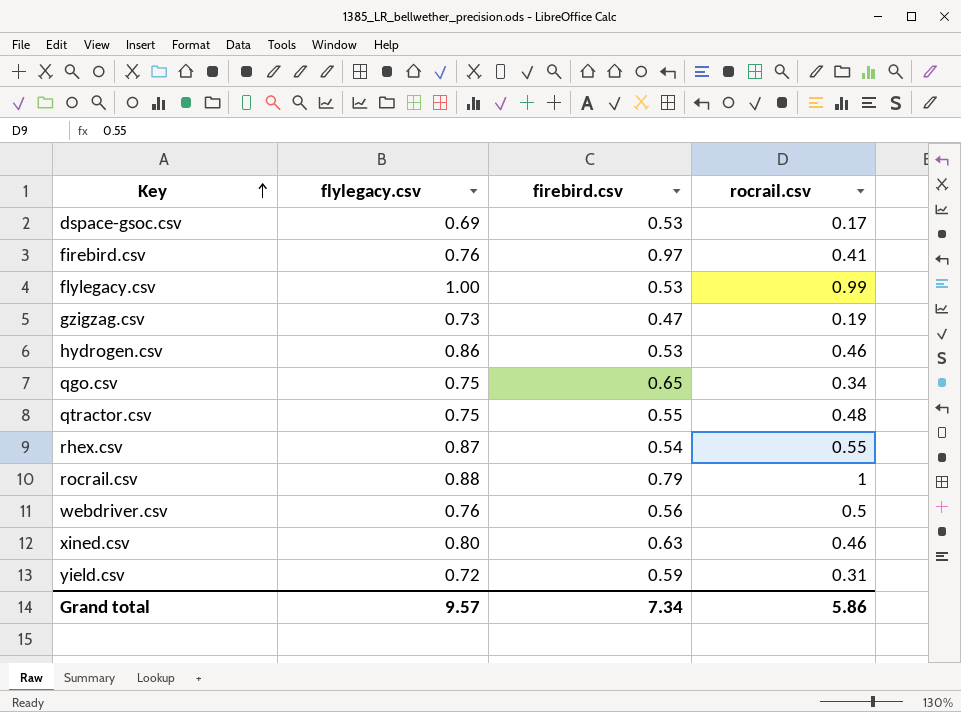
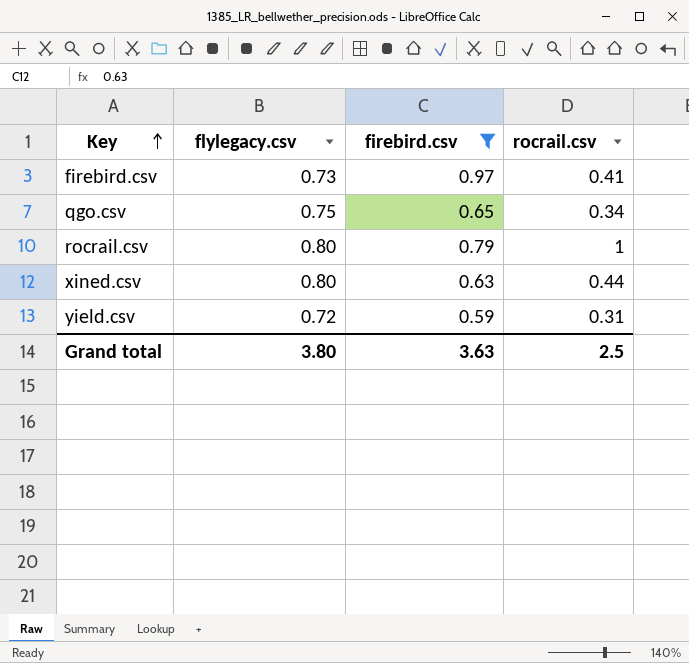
filter: none -> firebird.csv >= 0.59
firebird.csv | flylegacy.csv: 0.76 -> 0.73
rocrail.csv | flylegacy.csv: 0.88 -> 0.80
xined.csv | rocrail.csv: 0.46 -> 0.44
Grand total | flylegacy.csv: 9.57 -> 3.80
Grand total | firebird.csv: 7.34 -> 3.63
Grand total | rocrail.csv: 5.86 -> 2.5

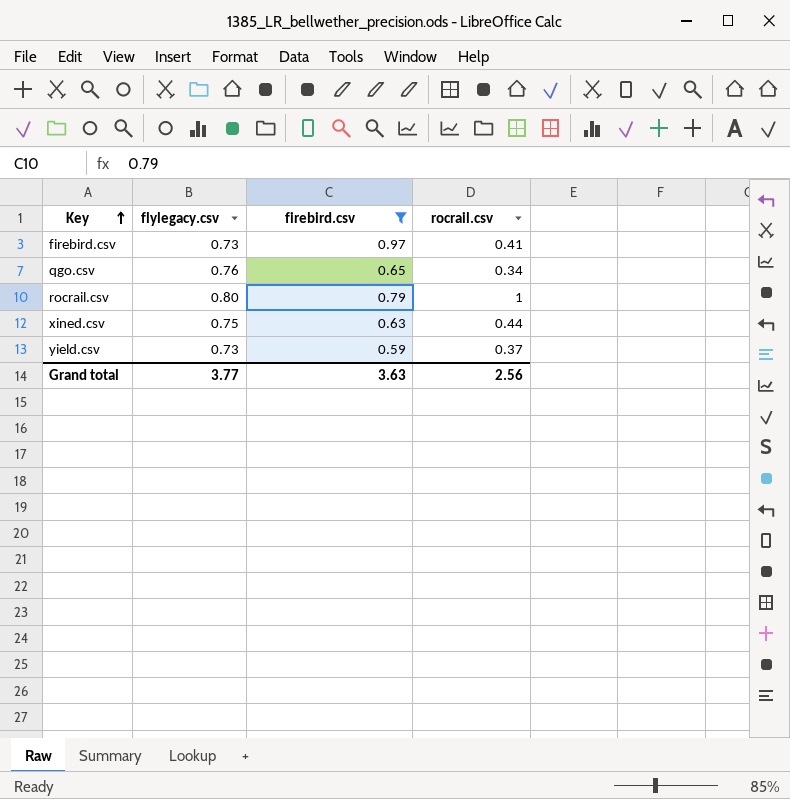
qgo.csv | flylegacy.csv: 0.75 -> 0.76
xined.csv | flylegacy.csv: 0.80 -> 0.75
yield.csv | flylegacy.csv: 0.72 -> 0.73
yield.csv | rocrail.csv: 0.31 -> 0.37
Grand total | flylegacy.csv: 3.80 -> 3.77
Grand total | rocrail.csv: 2.5 -> 2.56

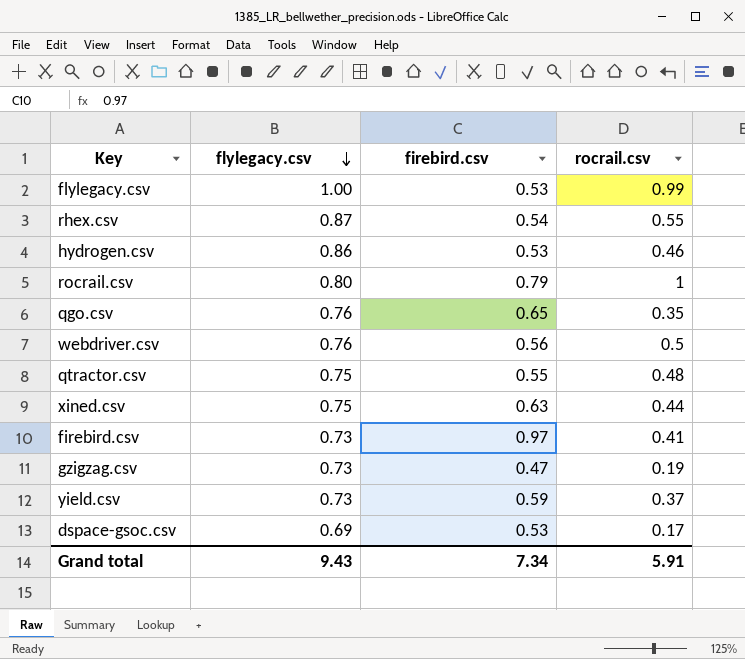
filter: firebird.csv >= 0.59 -> none
row order: Key ascending -> flylegacy.csv descending
qgo.csv | rocrail.csv: 0.34 -> 0.35
Grand total | flylegacy.csv: 3.77 -> 9.43
Grand total | firebird.csv: 3.63 -> 7.34
Grand total | rocrail.csv: 2.56 -> 5.91

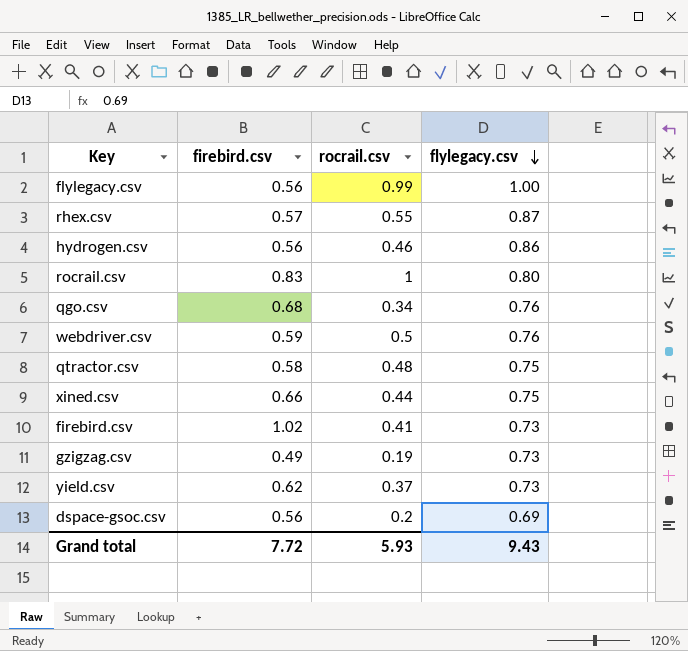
column flylegacy.csv | position: 2 -> 4
flylegacy.csv | firebird.csv: 0.53 -> 0.56
rhex.csv | firebird.csv: 0.54 -> 0.57
hydrogen.csv | firebird.csv: 0.53 -> 0.56
rocrail.csv | firebird.csv: 0.79 -> 0.83
qgo.csv | firebird.csv: 0.65 -> 0.68
qgo.csv | rocrail.csv: 0.35 -> 0.34
webdriver.csv | firebird.csv: 0.56 -> 0.59
qtractor.csv | firebird.csv: 0.55 -> 0.58
xined.csv | firebird.csv: 0.63 -> 0.66
firebird.csv | firebird.csv: 0.97 -> 1.02
gzigzag.csv | firebird.csv: 0.47 -> 0.49
yield.csv | firebird.csv: 0.59 -> 0.62
dspace-gsoc.csv | firebird.csv: 0.53 -> 0.56
dspace-gsoc.csv | rocrail.csv: 0.17 -> 0.2
Grand total | firebird.csv: 7.34 -> 7.72
Grand total | rocrail.csv: 5.91 -> 5.93

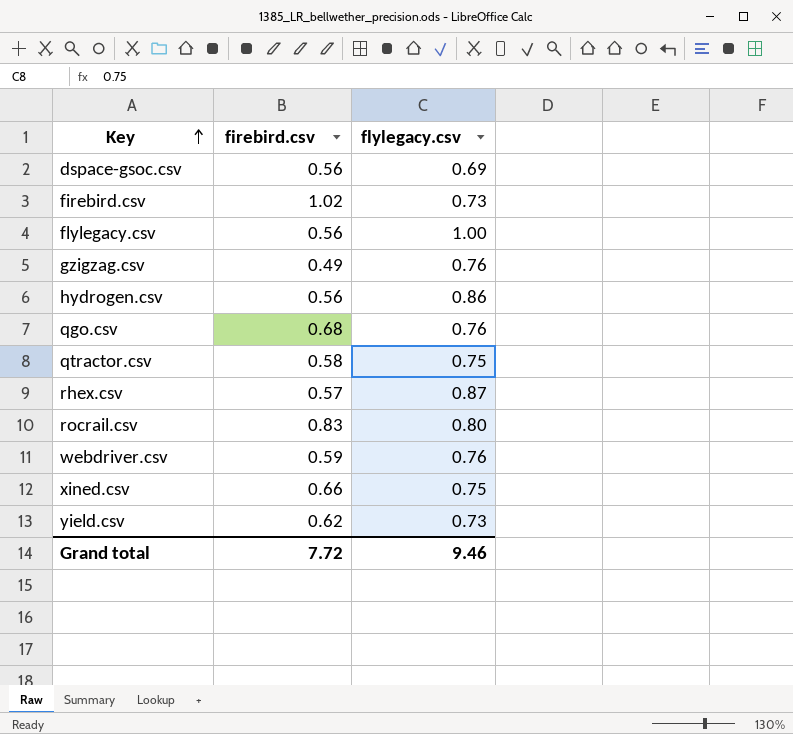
row order: flylegacy.csv descending -> Key ascending
column rocrail.csv | position: 3 -> none
gzigzag.csv | flylegacy.csv: 0.73 -> 0.76
Grand total | flylegacy.csv: 9.43 -> 9.46

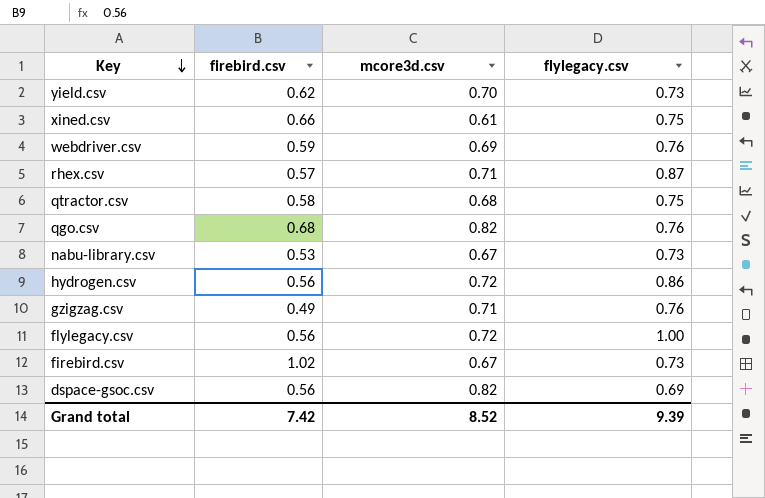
row order: Key ascending -> Key descending
column mcore3d.csv | position: none -> 3
row rocrail.csv: 0.83 | 0.80 -> none
row nabu-library.csv: none -> 0.53 | 0.67 | 0.73
Grand total | firebird.csv: 7.72 -> 7.42
Grand total | flylegacy.csv: 9.46 -> 9.39

